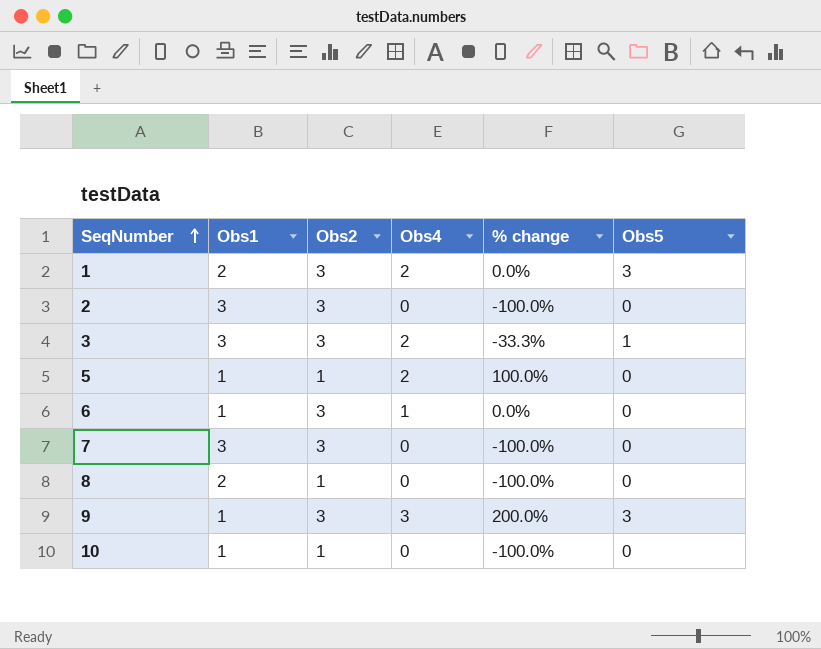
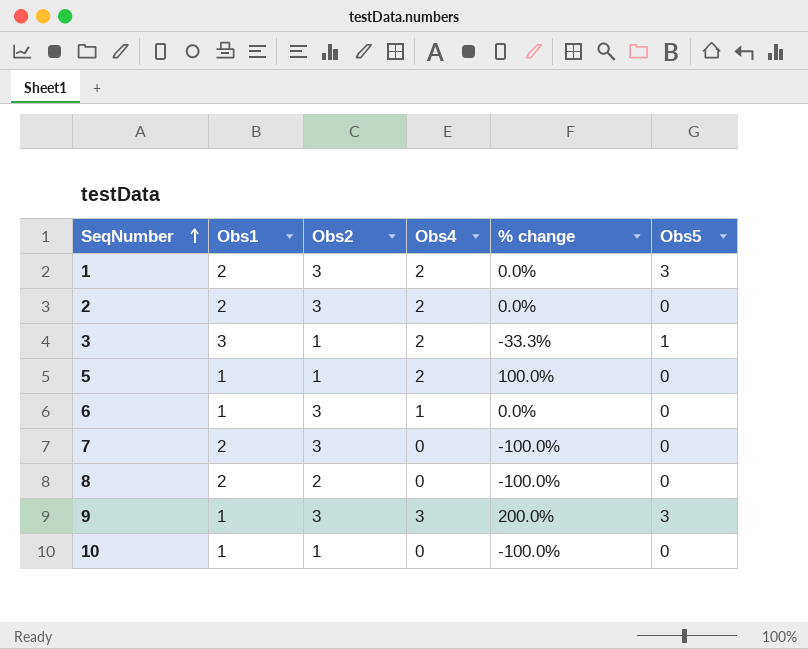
2 | Obs1: 3 -> 2
2 | Obs4: 0 -> 2
2 | % change: -100.0% -> 0.0%
3 | Obs2: 3 -> 1
7 | Obs1: 3 -> 2
8 | Obs2: 1 -> 2

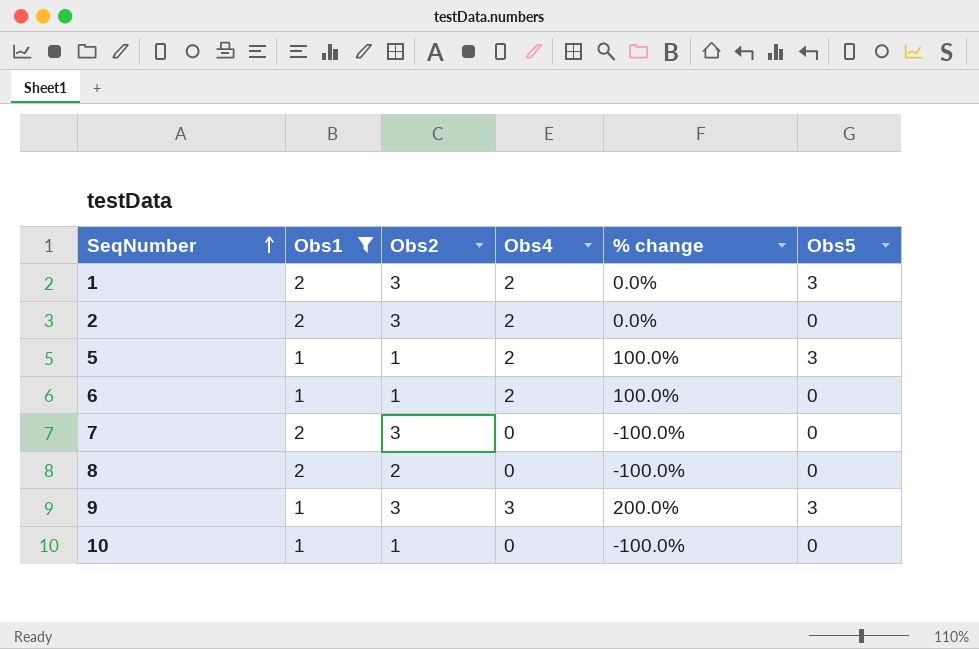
filter: none -> Obs1 != 3
5 | Obs5: 0 -> 3
6 | Obs2: 3 -> 1
6 | Obs4: 1 -> 2
6 | % change: 0.0% -> 100.0%

